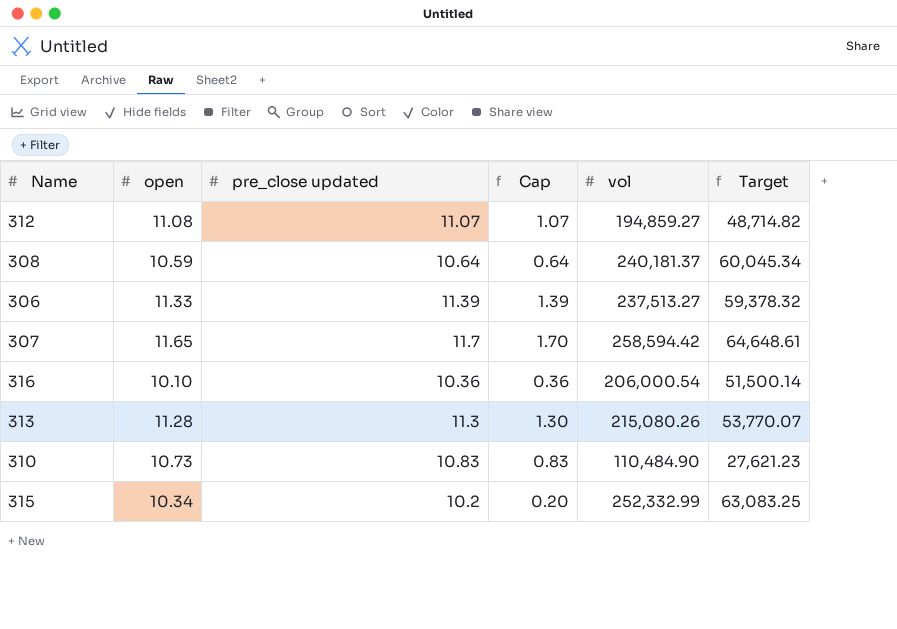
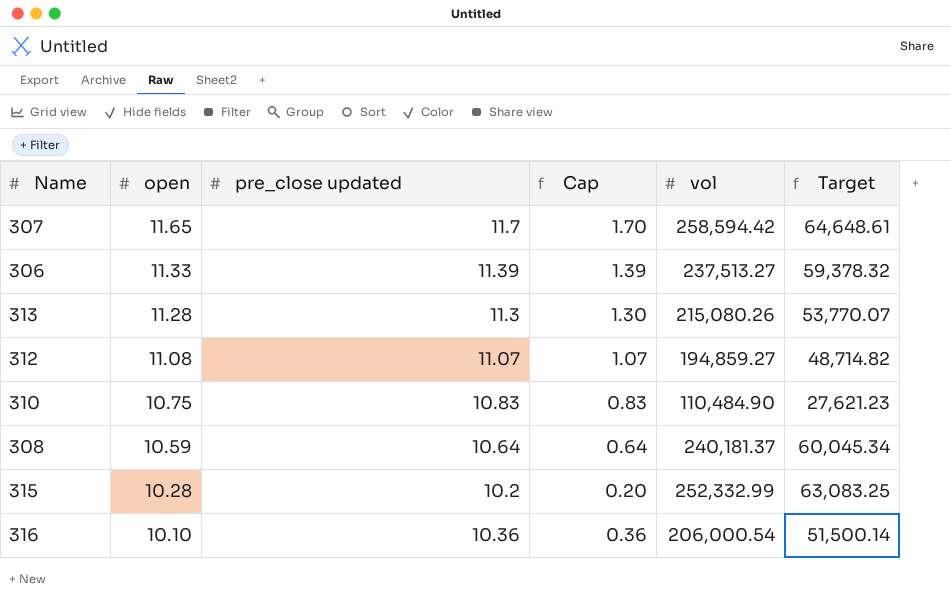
row order: none -> open descending
310 | open: 10.73 -> 10.75
315 | open: 10.34 -> 10.28

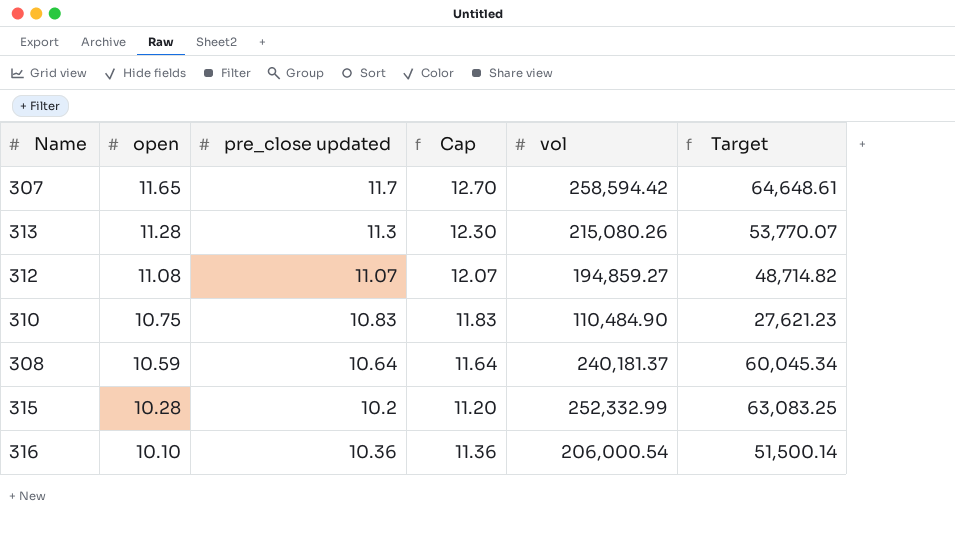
column Cap | formula: [pre_close updated] - 10 -> [pre_close updated] + 1
row 306: 11.33 | 11.39 | 1.39 | 237,513.27 | 59,378.32 -> none

